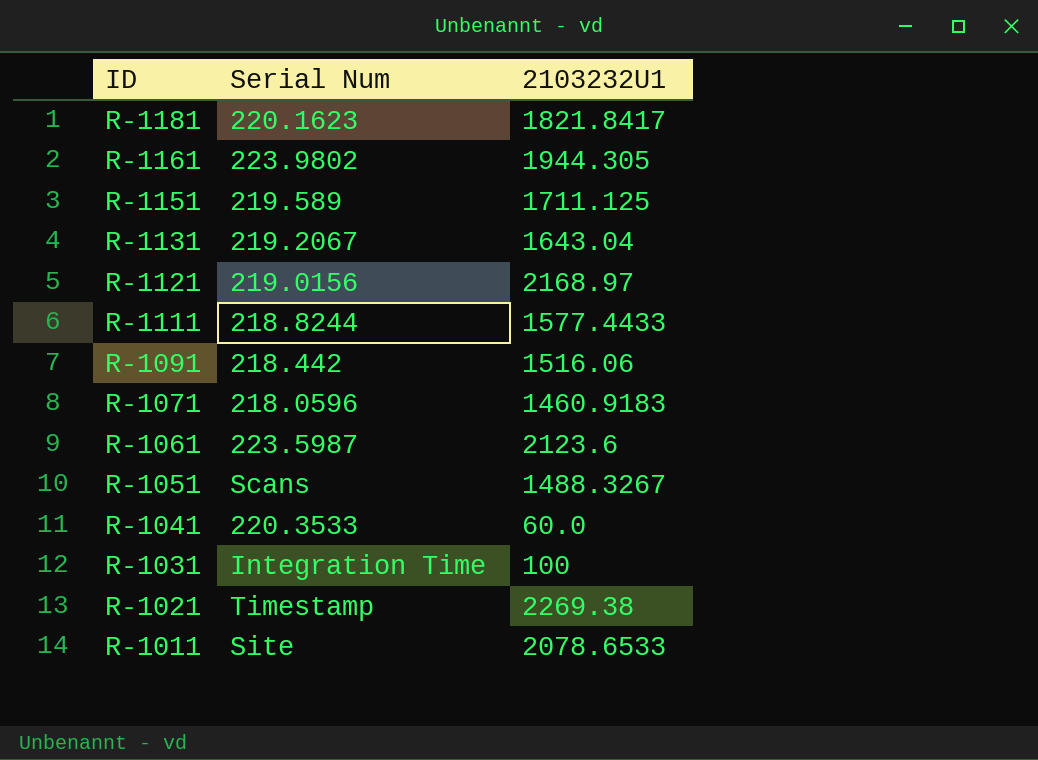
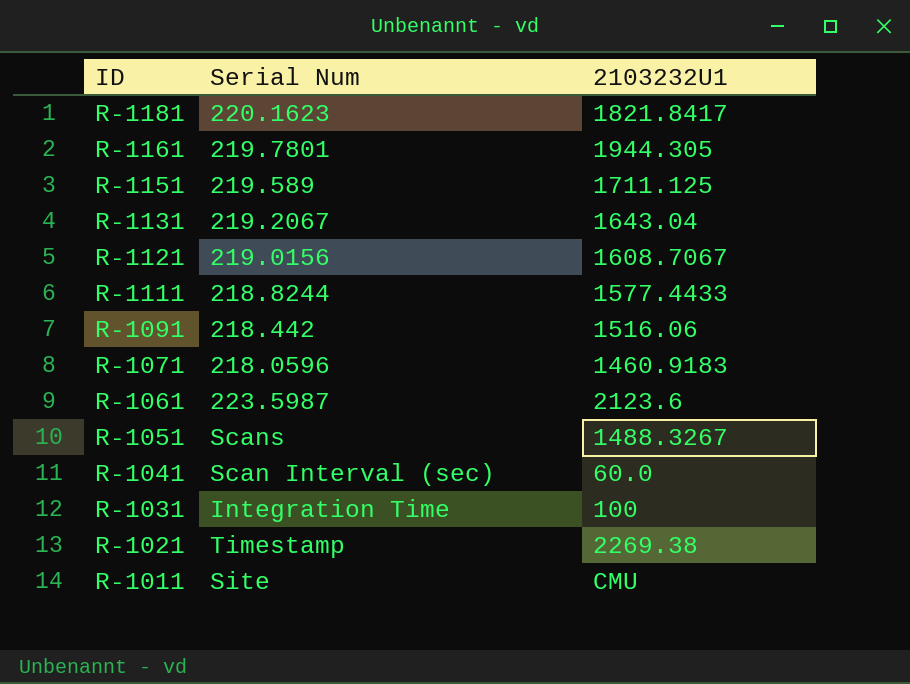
R-1161 | Serial Num: 223.9802 -> 219.7801
R-1121 | 2103232U1: 2168.97 -> 1608.7067
R-1041 | Serial Num: 220.3533 -> Scan Interval (sec)
R-1011 | 2103232U1: 2078.6533 -> CMU

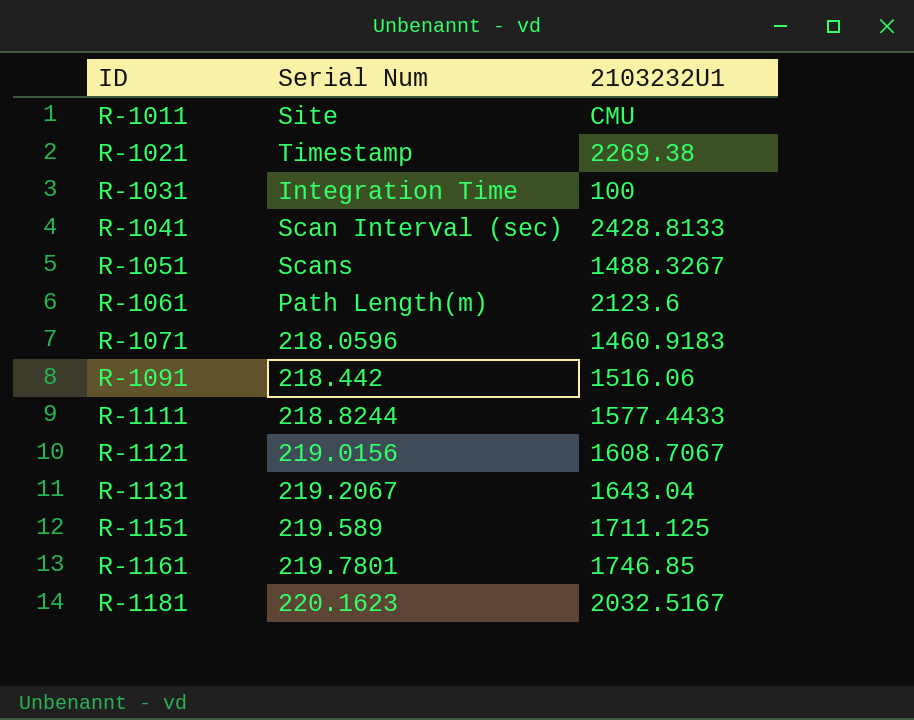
row order: ID descending -> ID ascending
R-1041 | 2103232U1: 60.0 -> 2428.8133
R-1061 | Serial Num: 223.5987 -> Path Length(m)
R-1161 | 2103232U1: 1944.305 -> 1746.85
R-1181 | 2103232U1: 1821.8417 -> 2032.5167

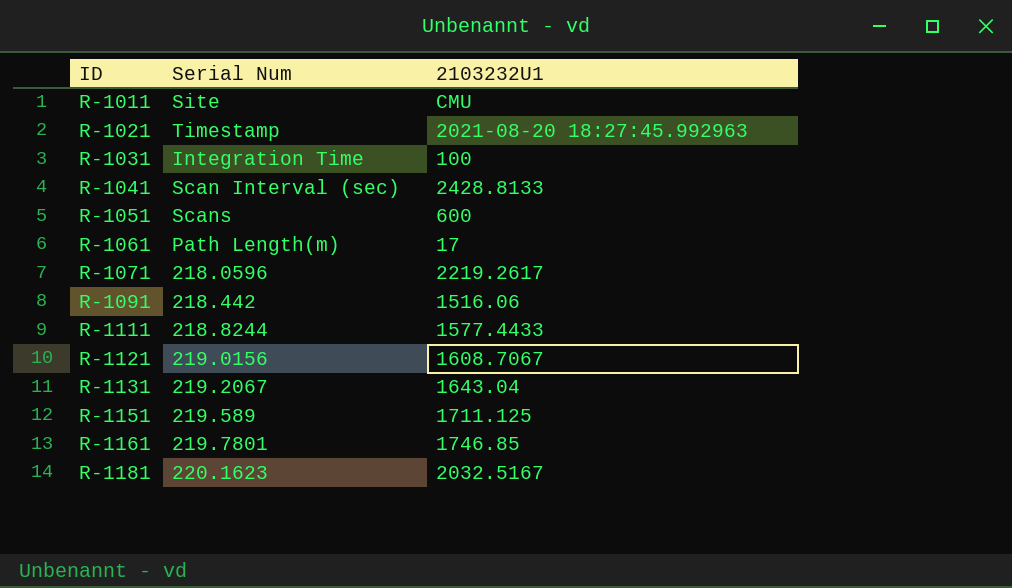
R-1021 | 2103232U1: 2269.38 -> 2021-08-20 18:27:45.992963
R-1051 | 2103232U1: 1488.3267 -> 600
R-1061 | 2103232U1: 2123.6 -> 17
R-1071 | 2103232U1: 1460.9183 -> 2219.2617

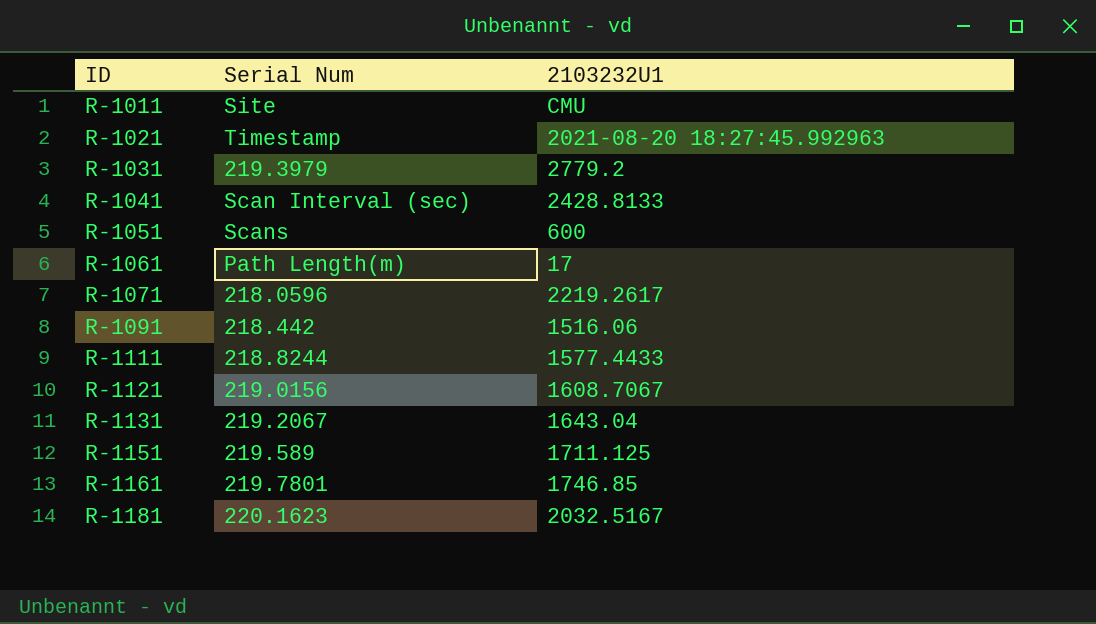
R-1031 | Serial Num: Integration Time -> 219.3979
R-1031 | 2103232U1: 100 -> 2779.2

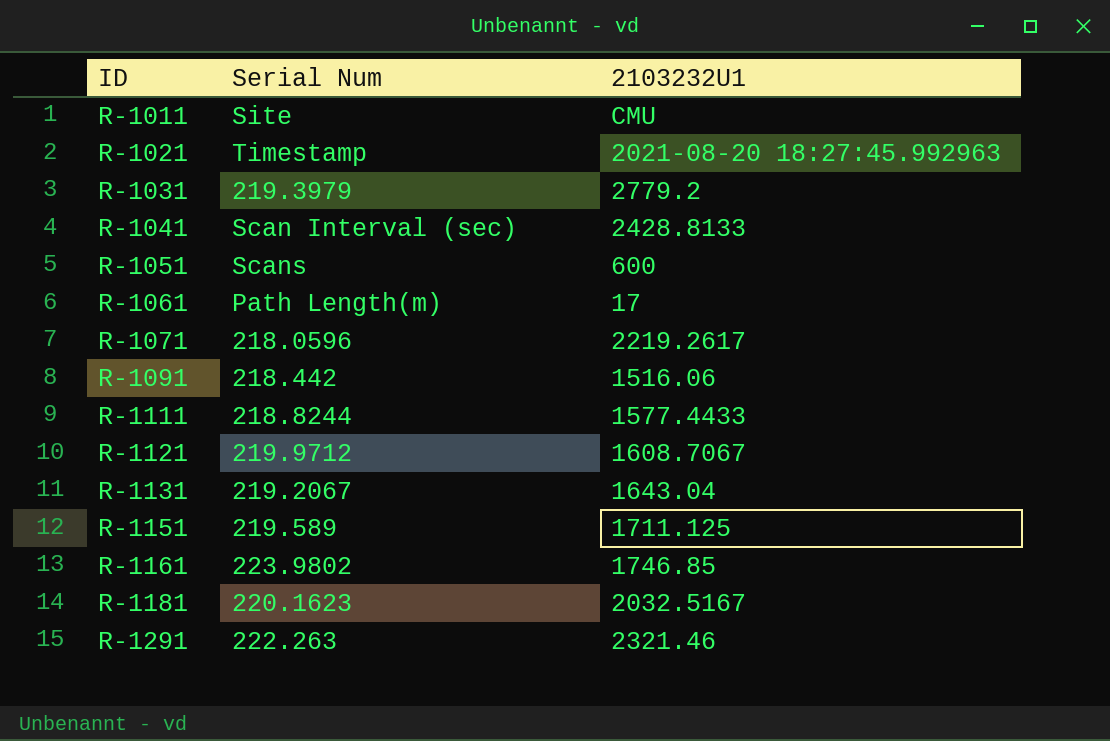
R-1121 | Serial Num: 219.0156 -> 219.9712
R-1161 | Serial Num: 219.7801 -> 223.9802
row R-1291: none -> 222.263 | 2321.46

